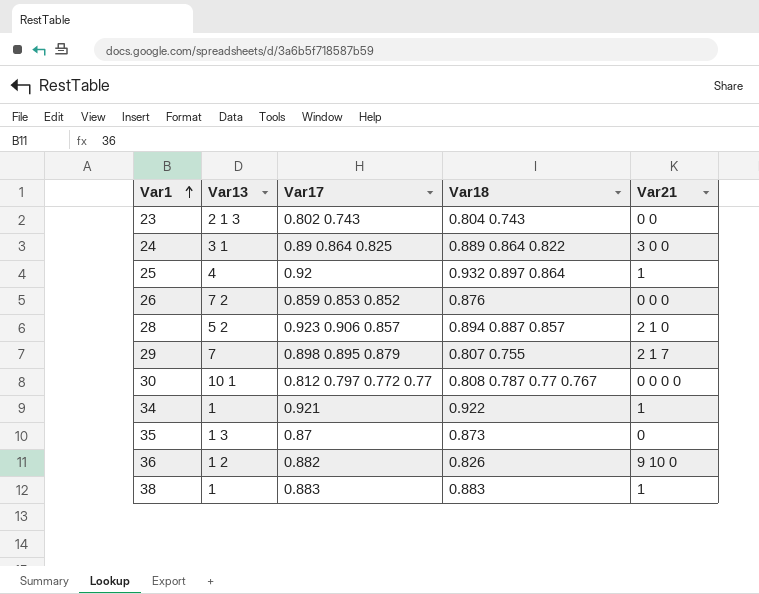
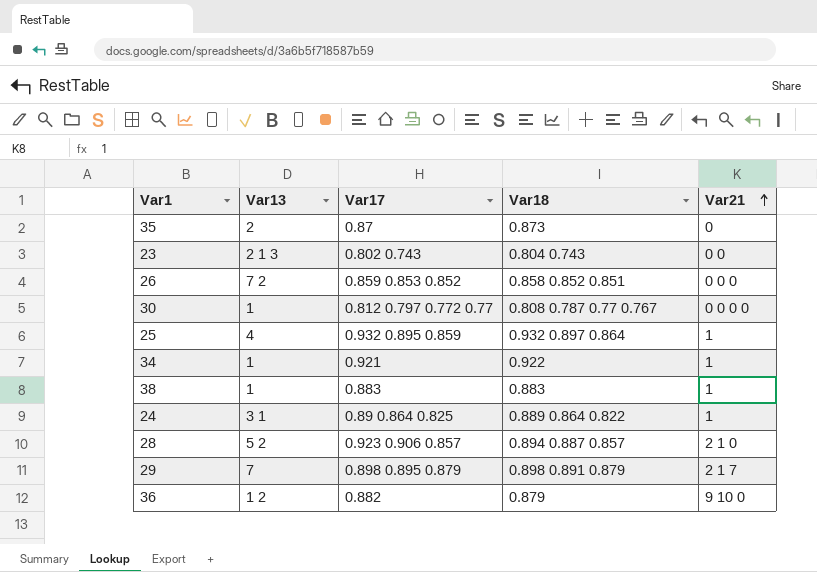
row order: Var1 ascending -> Var21 ascending
35 | Var13: 1 3 -> 2
26 | Var18: 0.876 -> 0.858 0.852 0.851
30 | Var13: 10 1 -> 1
25 | Var17: 0.92 -> 0.932 0.895 0.859
24 | Var21: 3 0 0 -> 1
29 | Var18: 0.807 0.755 -> 0.898 0.891 0.879
36 | Var18: 0.826 -> 0.879

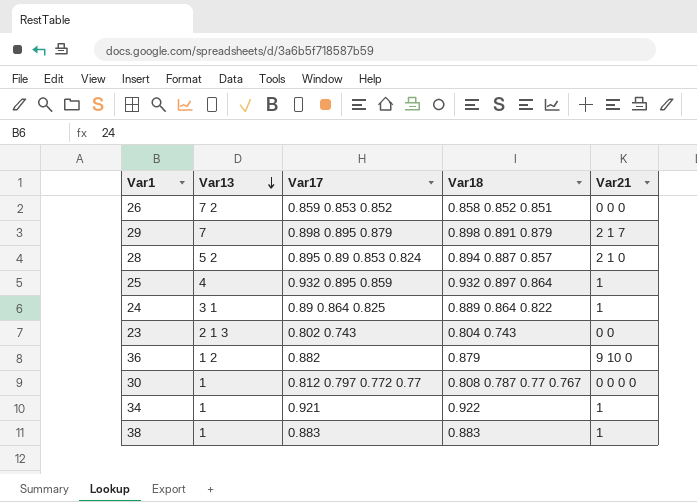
row order: Var21 ascending -> Var13 descending
row 35: 2 | 0.87 | 0.873 | 0 -> none
28 | Var17: 0.923 0.906 0.857 -> 0.895 0.89 0.853 0.824

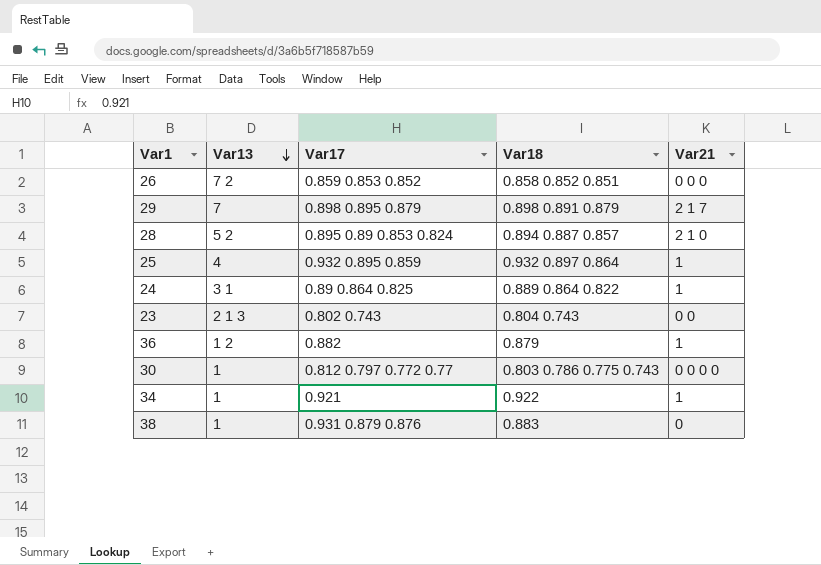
36 | Var21: 9 10 0 -> 1
30 | Var18: 0.808 0.787 0.77 0.767 -> 0.803 0.786 0.775 0.743
38 | Var17: 0.883 -> 0.931 0.879 0.876
38 | Var21: 1 -> 0

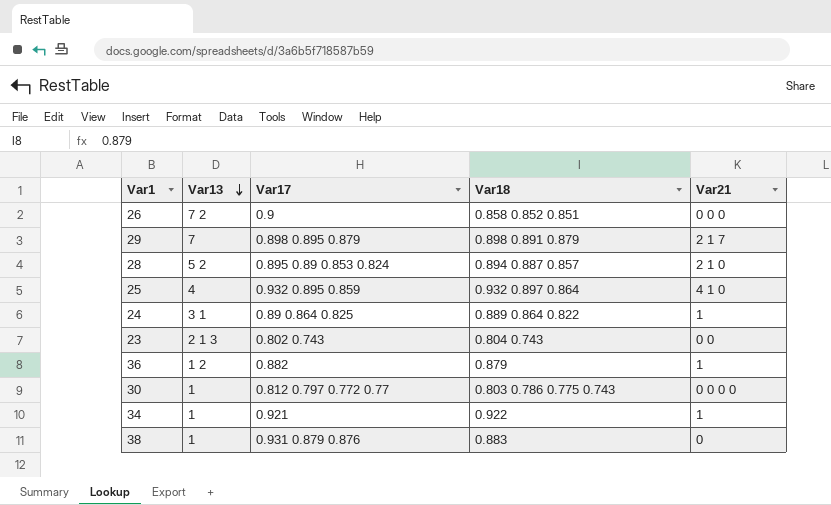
26 | Var17: 0.859 0.853 0.852 -> 0.9
25 | Var21: 1 -> 4 1 0

